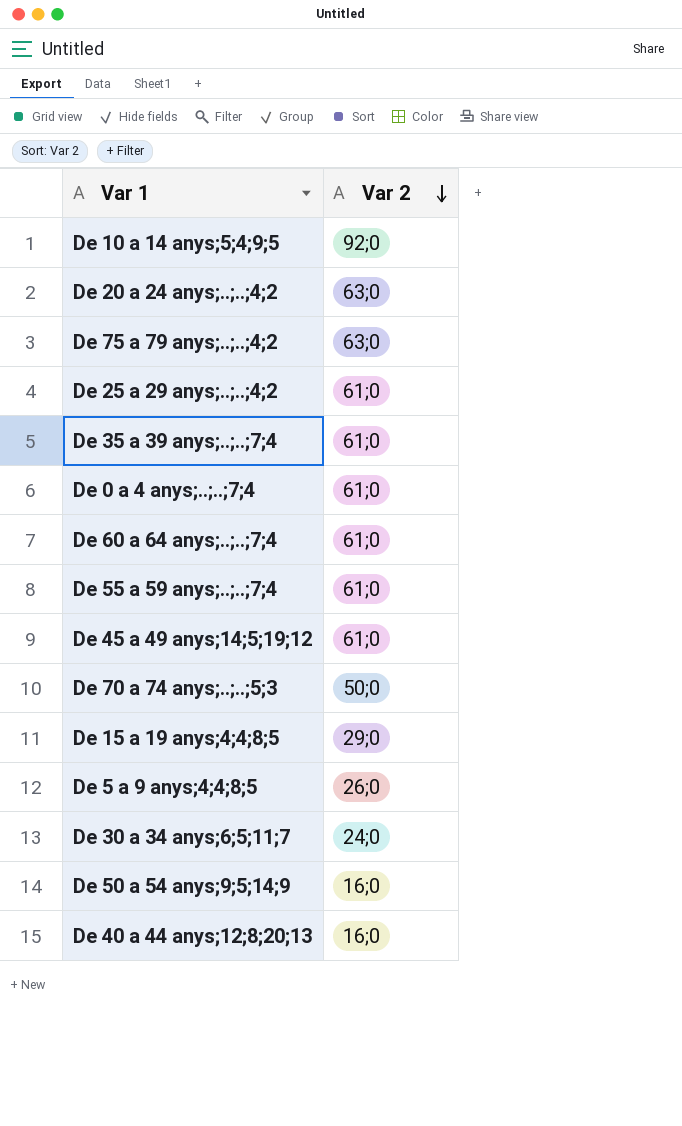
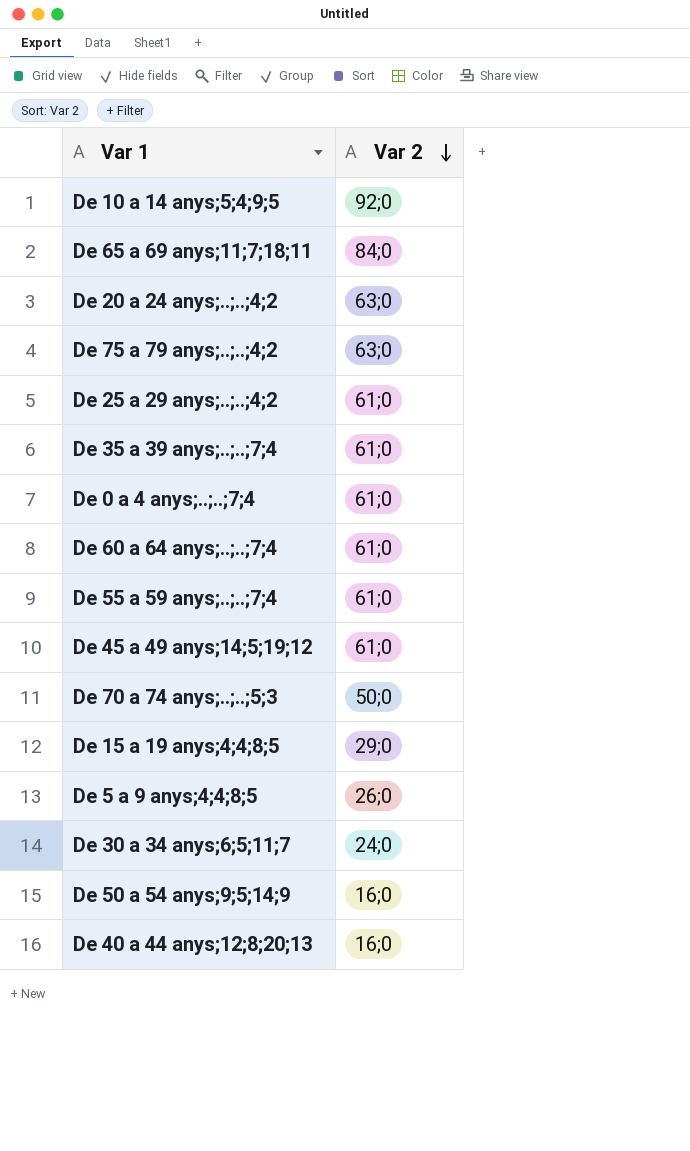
row De 65 a 69 anys;11;7;18;11: none -> 84;0

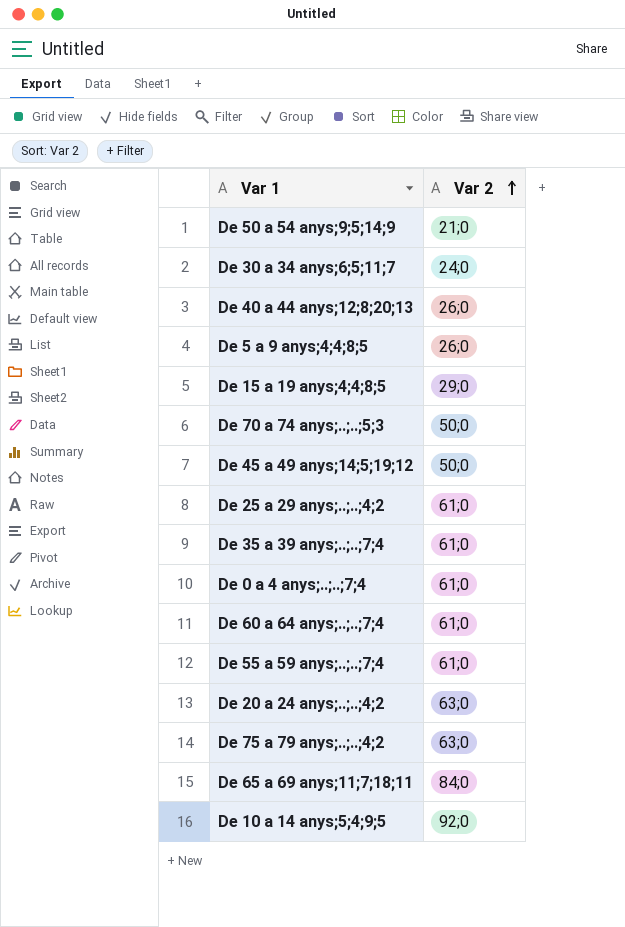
row order: Var 2 descending -> Var 2 ascending
De 50 a 54 anys;9;5;14;9 | Var 2: 16;0 -> 21;0
De 40 a 44 anys;12;8;20;13 | Var 2: 16;0 -> 26;0
De 45 a 49 anys;14;5;19;12 | Var 2: 61;0 -> 50;0

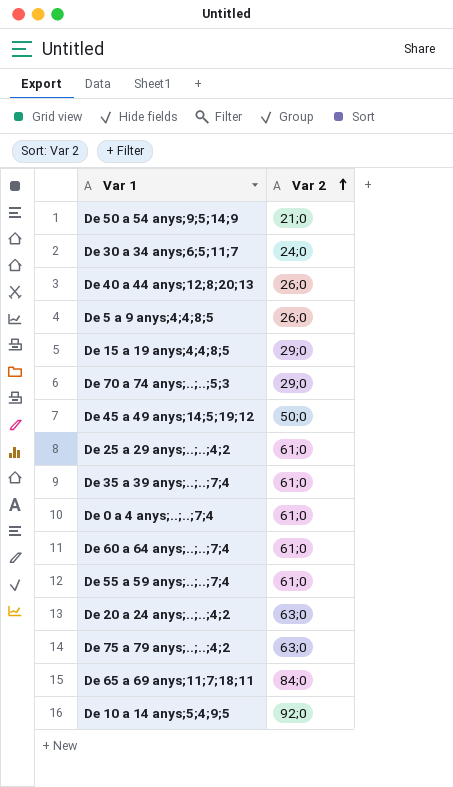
De 70 a 74 anys;..;..;5;3 | Var 2: 50;0 -> 29;0

